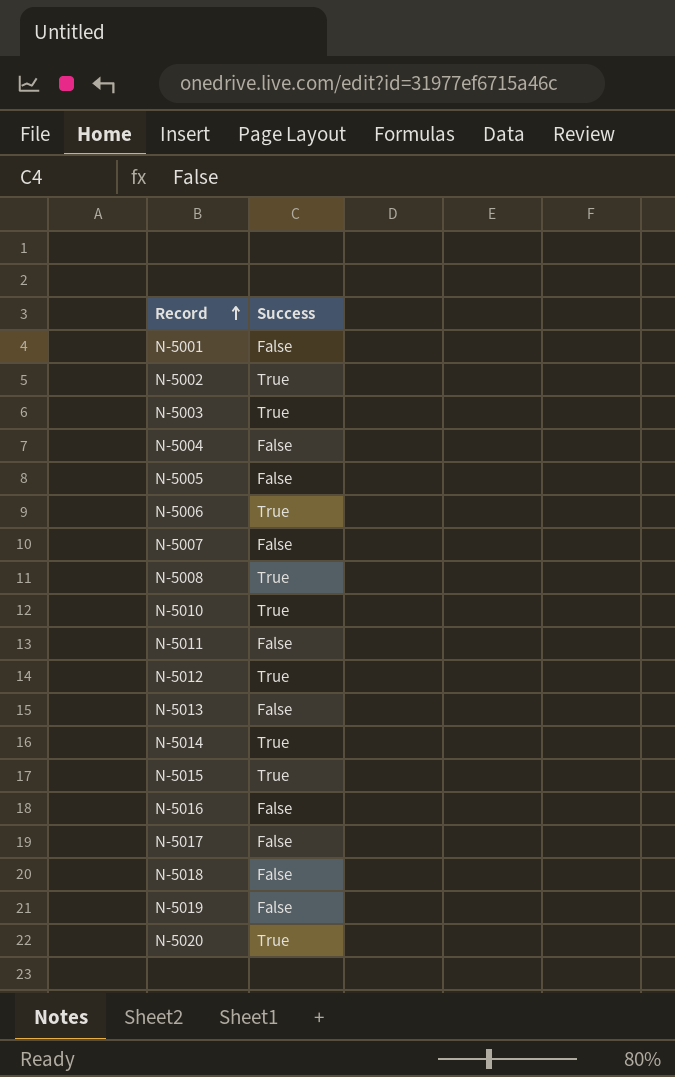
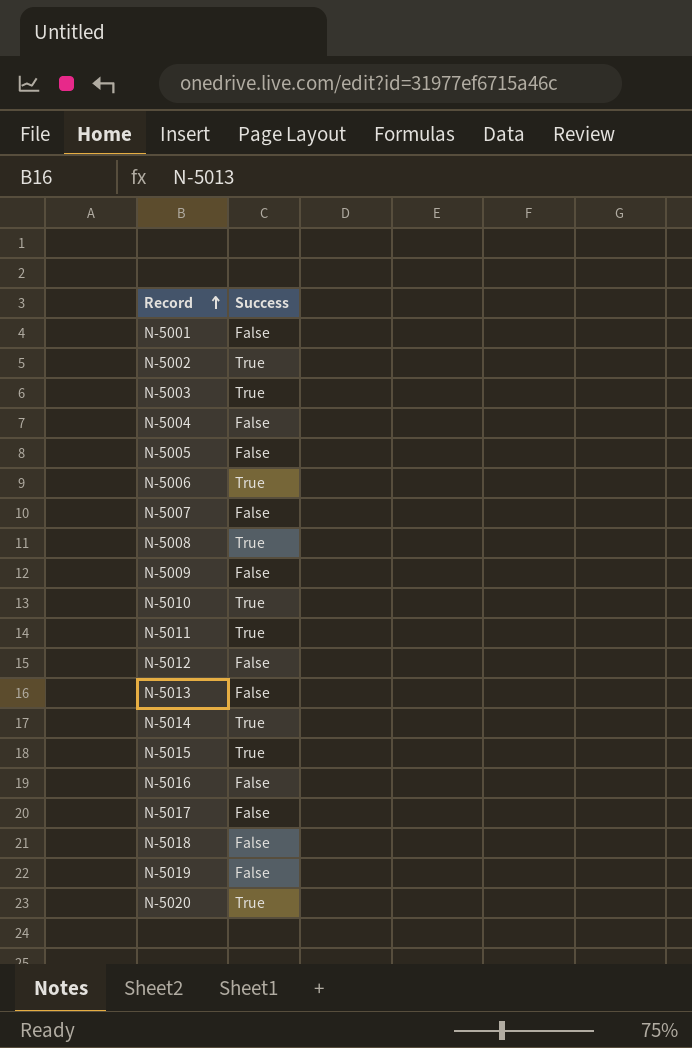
row N-5009: none -> False
N-5011 | Success: False -> True
N-5012 | Success: True -> False

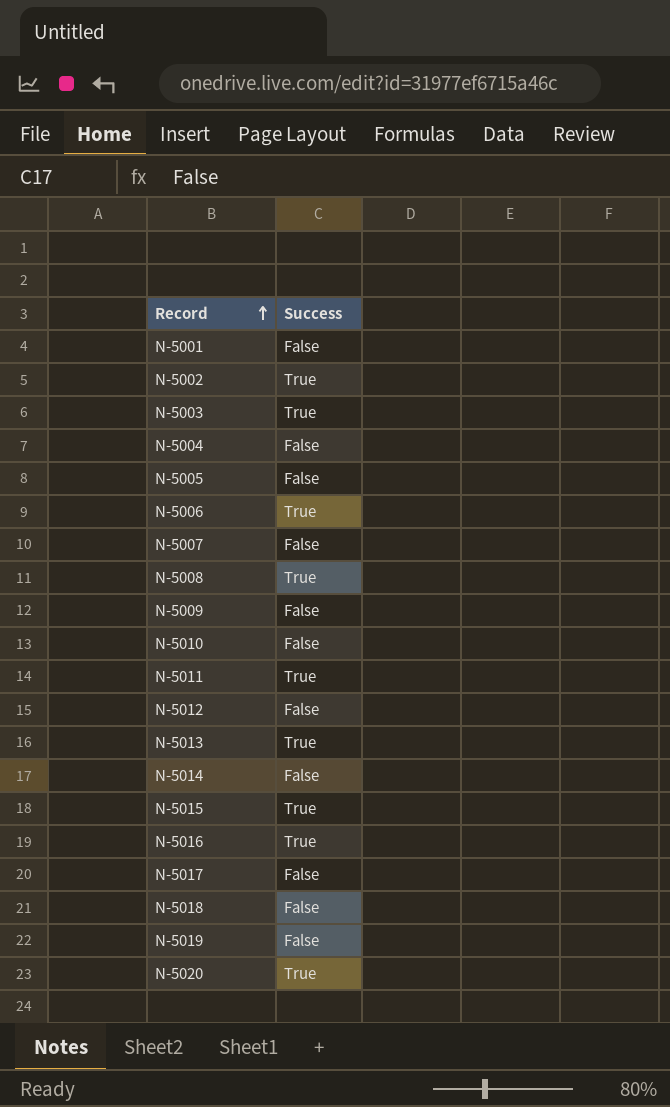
N-5010 | Success: True -> False
N-5013 | Success: False -> True
N-5014 | Success: True -> False
N-5016 | Success: False -> True

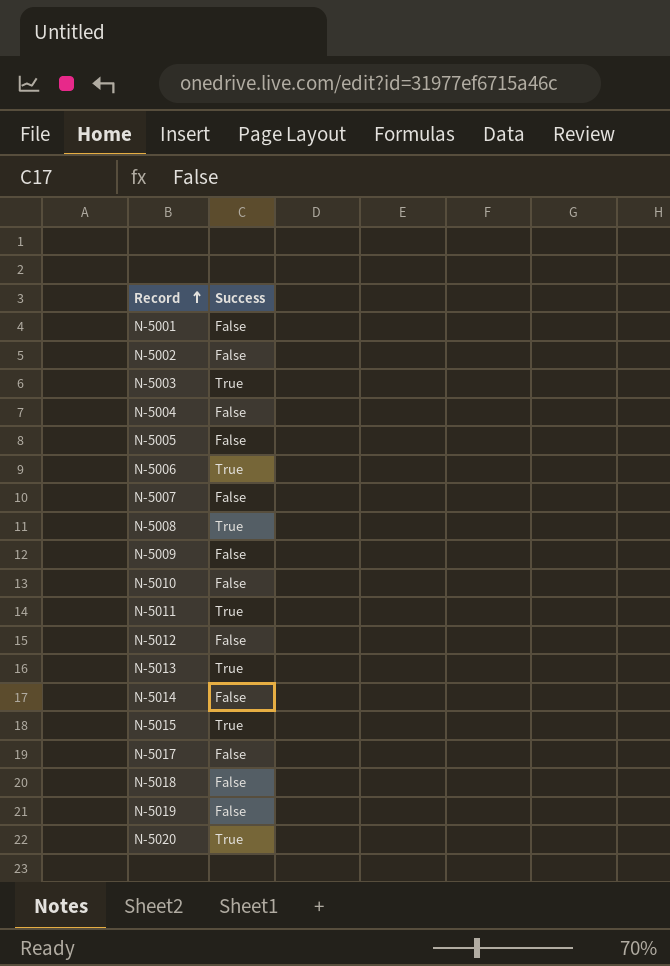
row N-5016: True -> none
N-5002 | Success: True -> False

